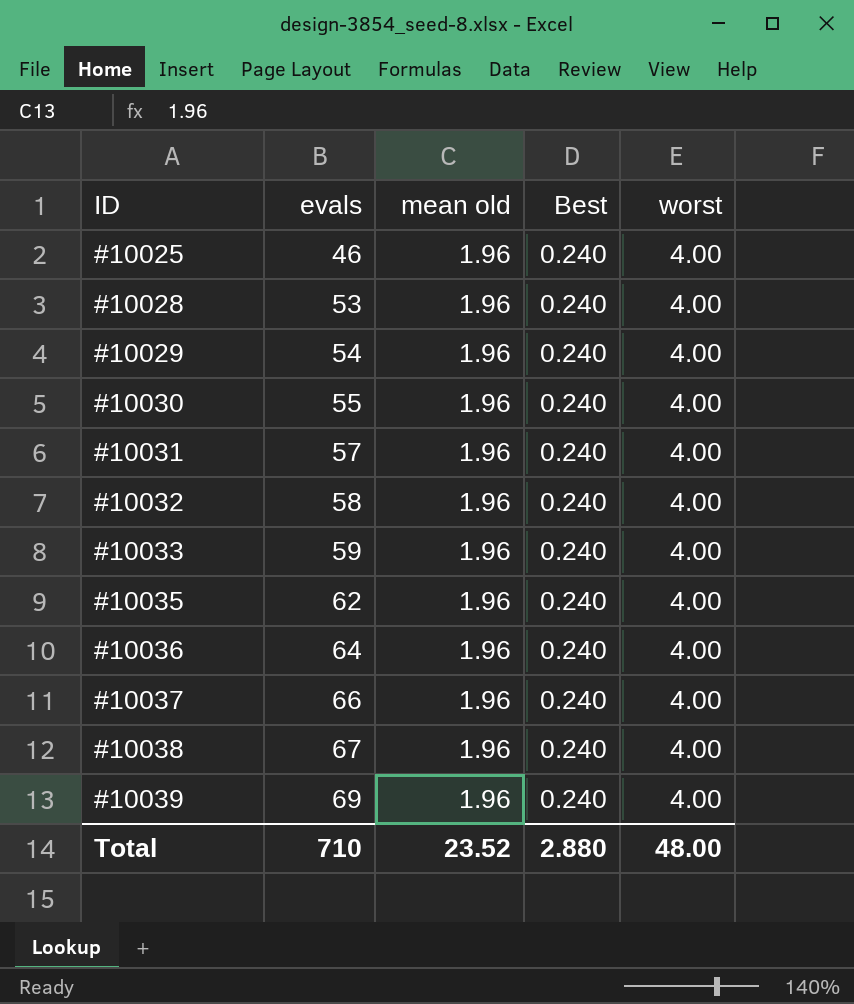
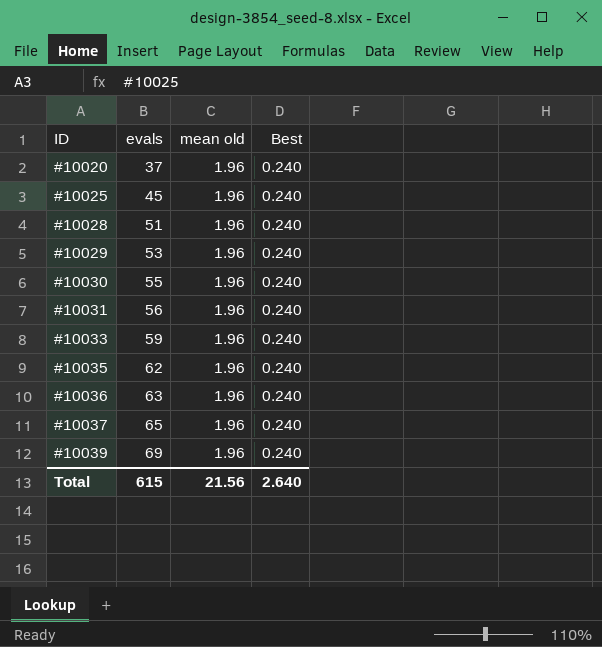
column worst | position: 5 -> none
row #10032: 58 | 1.96 | 0.240 | 4.00 -> none
row #10038: 67 | 1.96 | 0.240 | 4.00 -> none
row #10020: none -> 37 | 1.96 | 0.240
#10025 | evals: 46 -> 45
#10028 | evals: 53 -> 51
#10029 | evals: 54 -> 53
#10031 | evals: 57 -> 56
#10036 | evals: 64 -> 63
#10037 | evals: 66 -> 65
Total | evals: 710 -> 615
Total | mean old: 23.52 -> 21.56
Total | Best: 2.880 -> 2.640

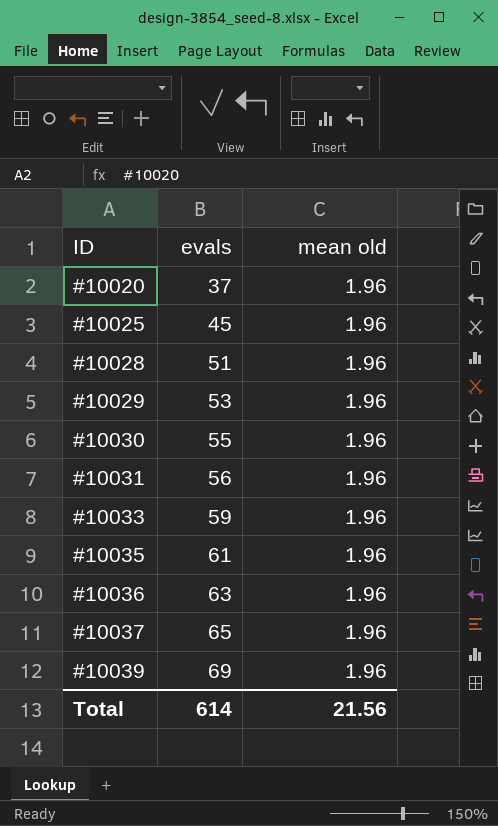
column Best | position: 4 -> none
#10035 | evals: 62 -> 61
Total | evals: 615 -> 614

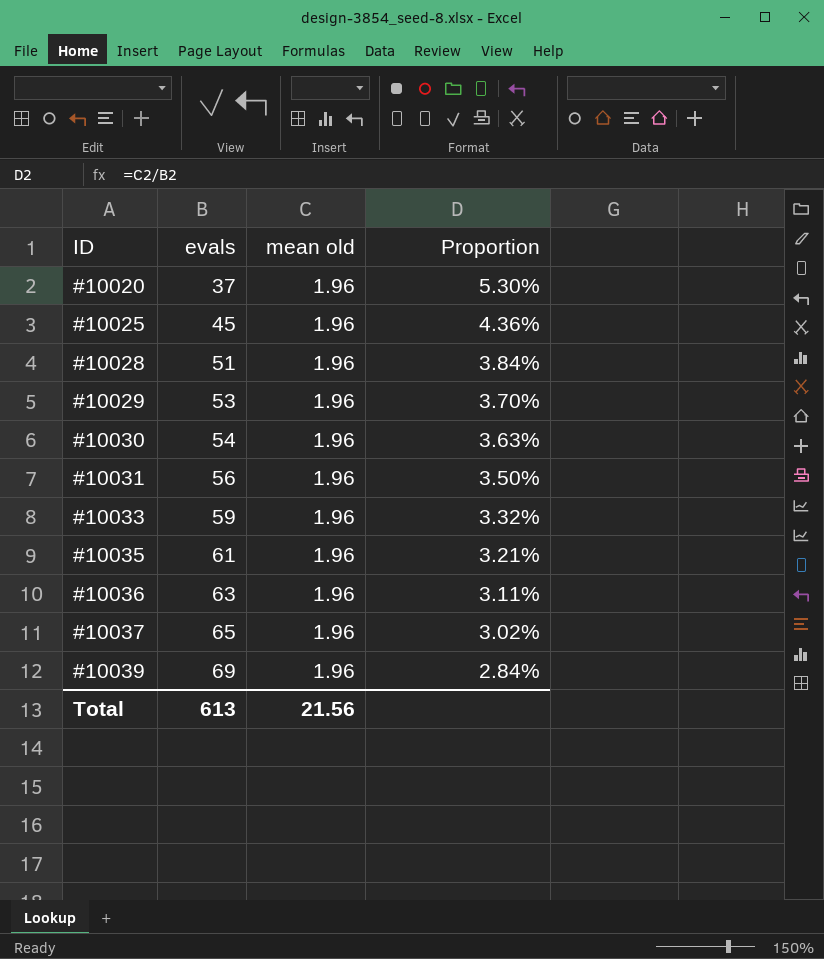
column Proportion | formula: none -> [mean old] / [evals]
#10030 | evals: 55 -> 54
Total | evals: 614 -> 613

